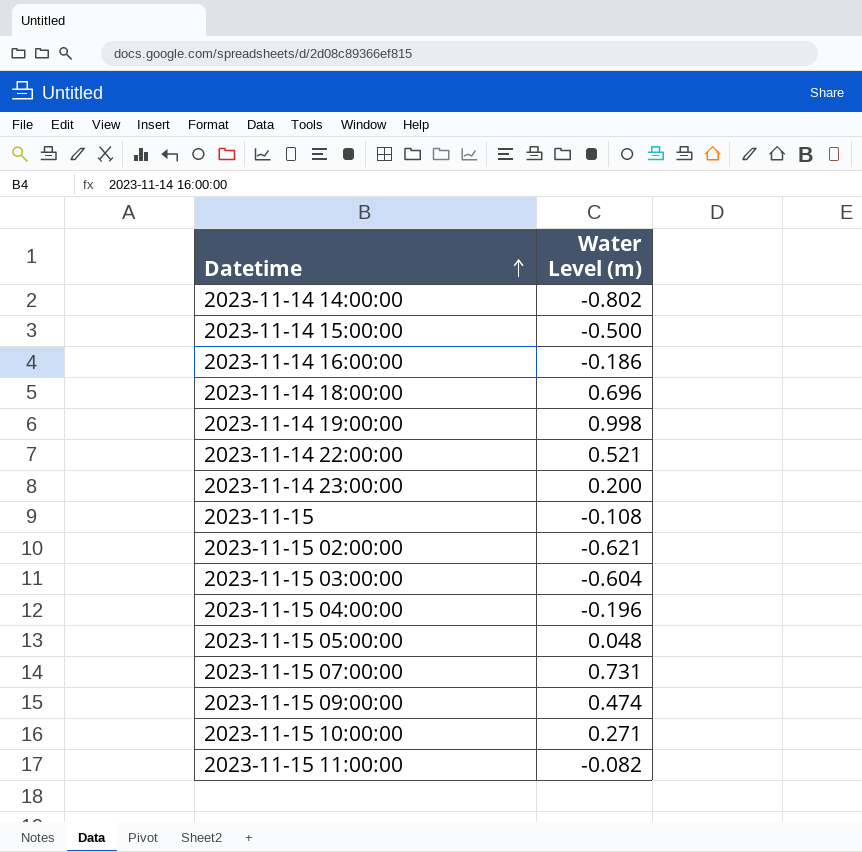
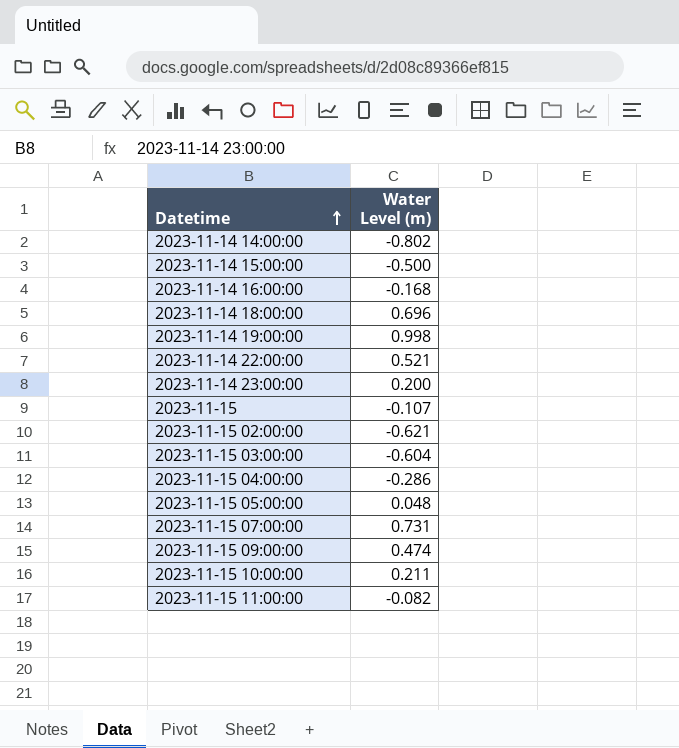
2023-11-14 16:00:00 | Water Level (m): -0.186 -> -0.168
2023-11-15 | Water Level (m): -0.108 -> -0.107
2023-11-15 04:00:00 | Water Level (m): -0.196 -> -0.286
2023-11-15 10:00:00 | Water Level (m): 0.271 -> 0.211

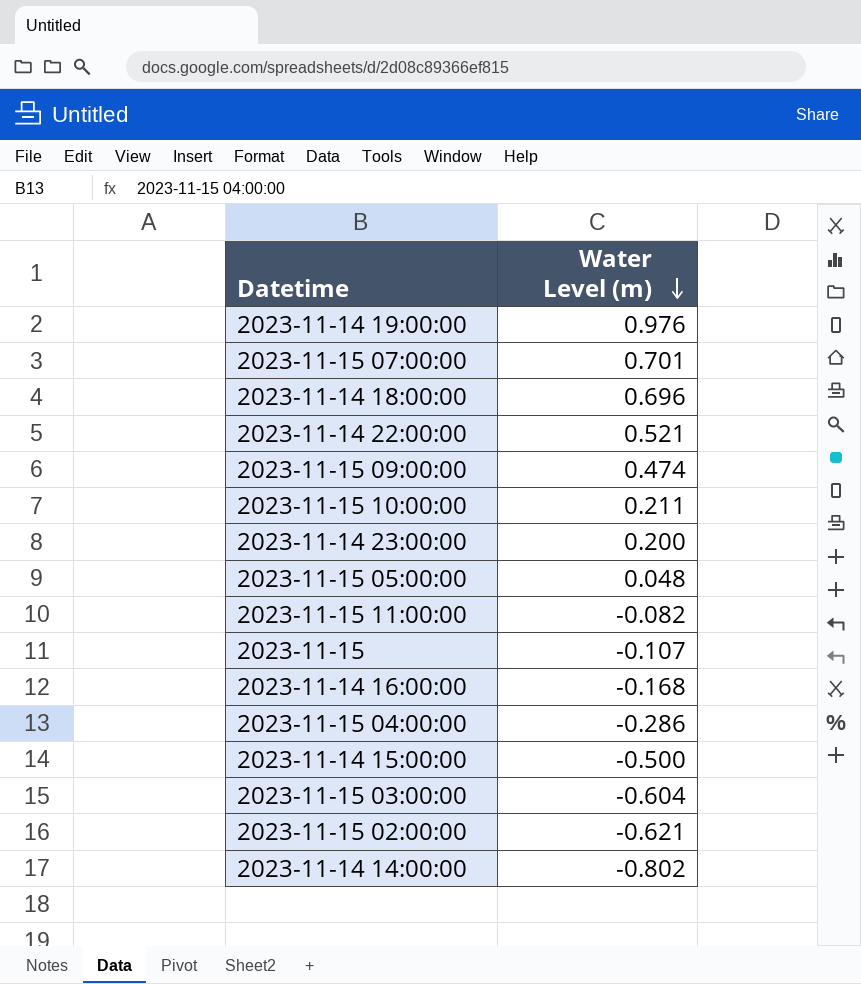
row order: Datetime ascending -> Water Level (m) descending
2023-11-14 19:00:00 | Water Level (m): 0.998 -> 0.976
2023-11-15 07:00:00 | Water Level (m): 0.731 -> 0.701

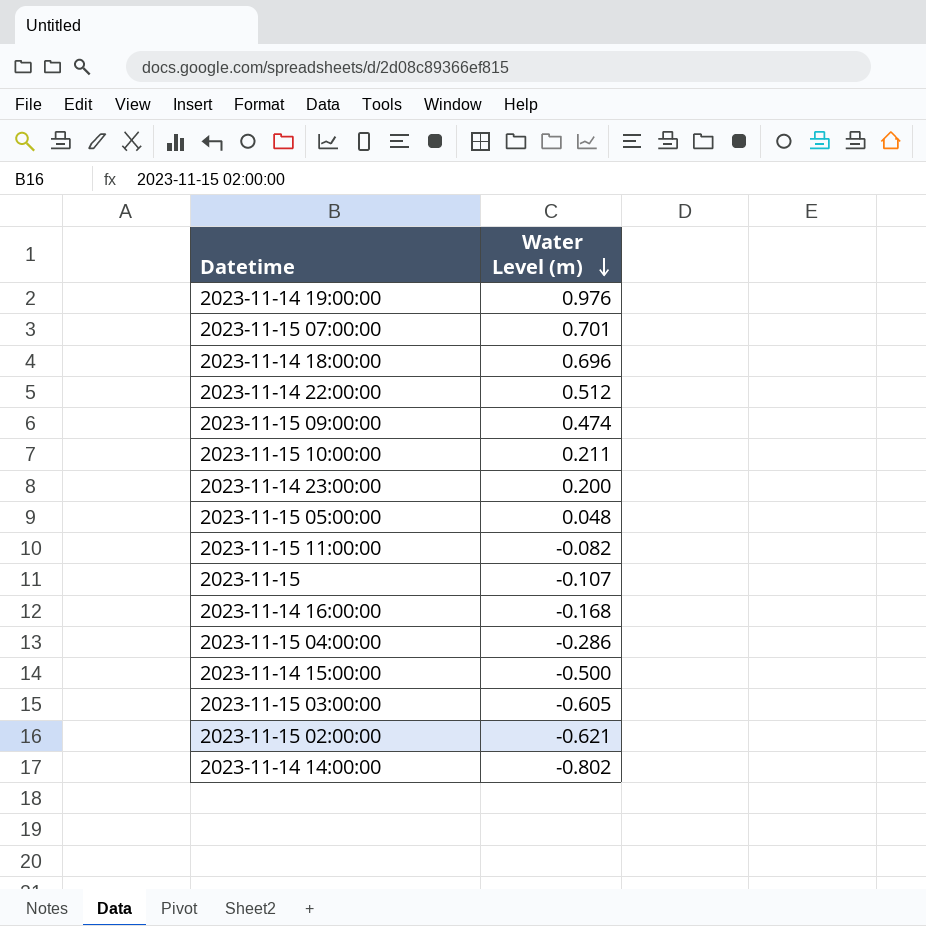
2023-11-14 22:00:00 | Water Level (m): 0.521 -> 0.512
2023-11-15 03:00:00 | Water Level (m): -0.604 -> -0.605

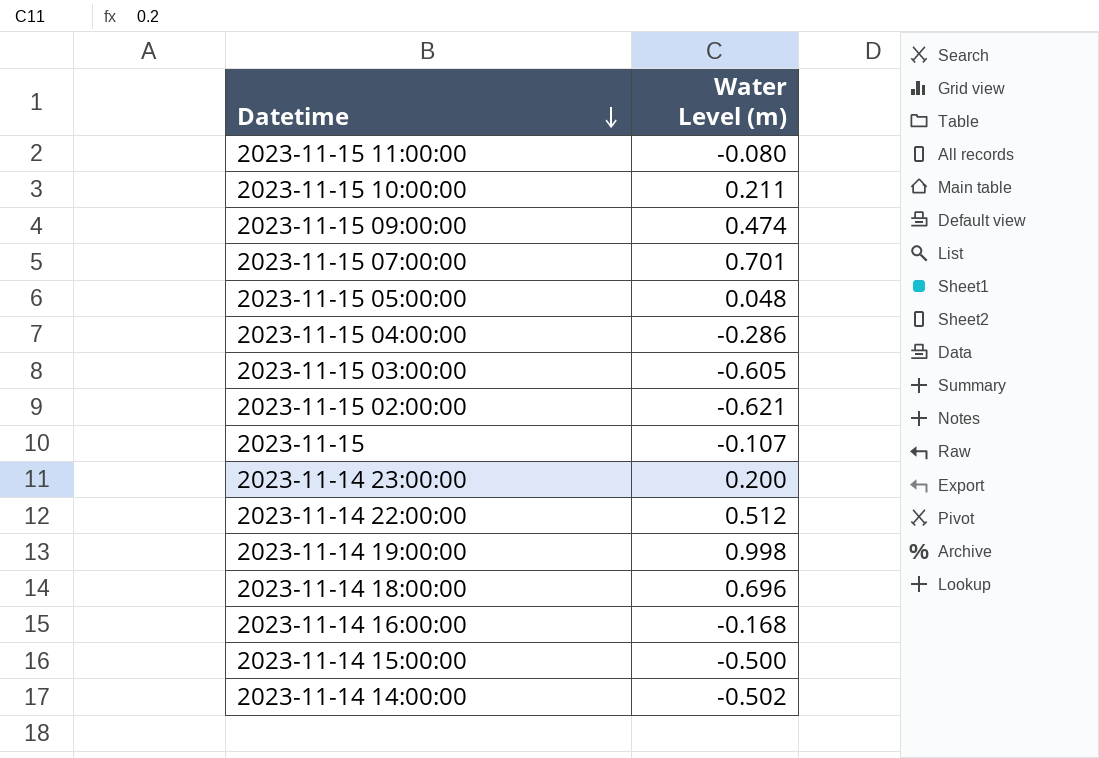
row order: Water Level (m) descending -> Datetime descending
2023-11-15 11:00:00 | Water Level (m): -0.082 -> -0.080
2023-11-14 19:00:00 | Water Level (m): 0.976 -> 0.998
2023-11-14 14:00:00 | Water Level (m): -0.802 -> -0.502

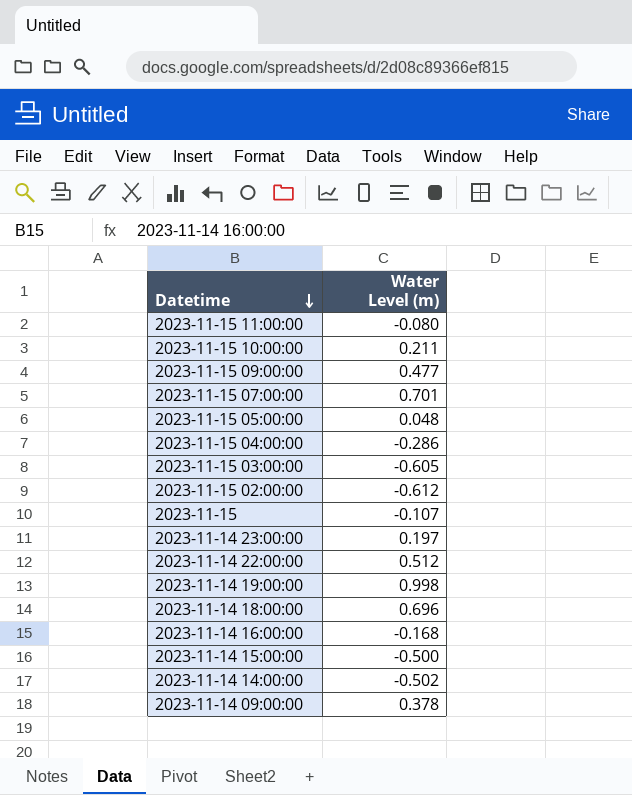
2023-11-15 09:00:00 | Water Level (m): 0.474 -> 0.477
2023-11-15 02:00:00 | Water Level (m): -0.621 -> -0.612
2023-11-14 23:00:00 | Water Level (m): 0.200 -> 0.197
row 2023-11-14 09:00:00: none -> 0.378

